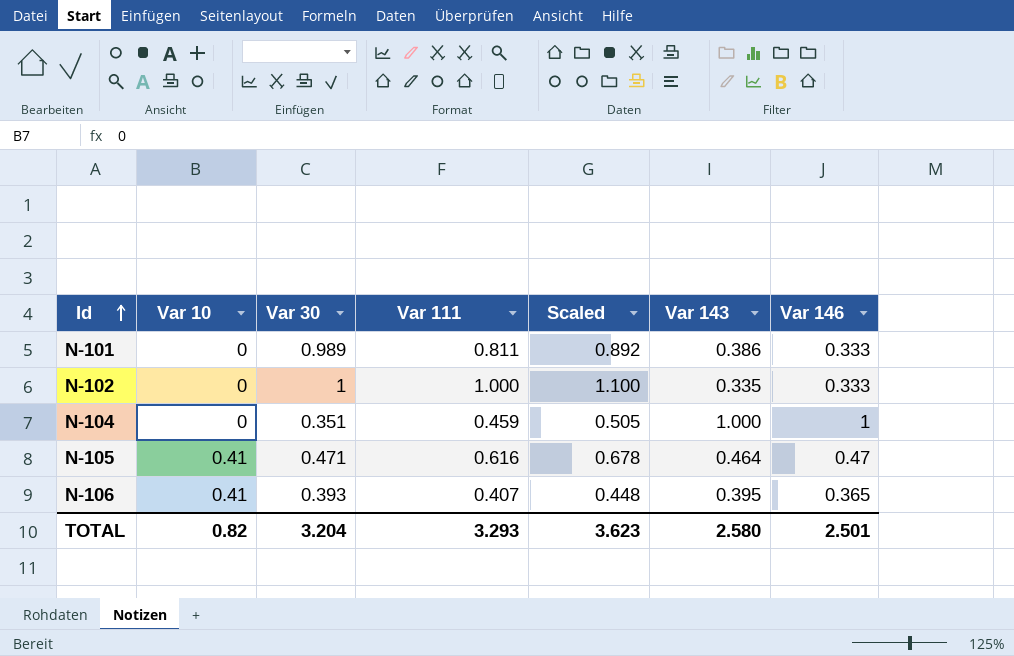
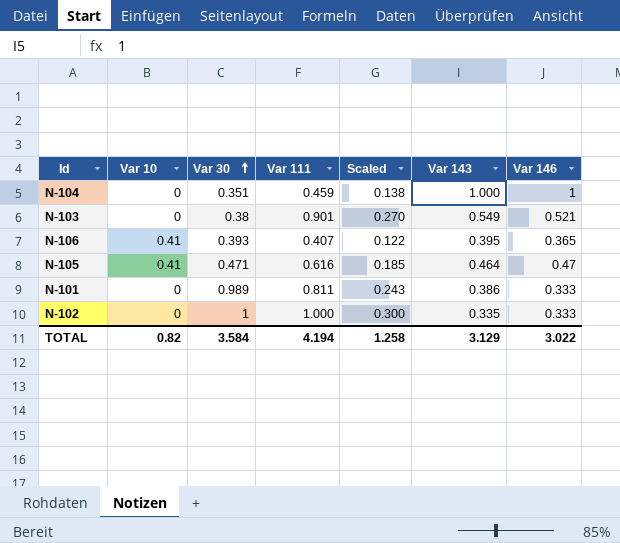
row order: Id ascending -> Var 30 ascending
column Scaled | formula: [Var 111] * 1.1 -> [Var 111] * 0.3
row N-103: none -> 0 | 0.38 | 0.901 | 0.270 | 0.549 | 0.521
TOTAL | Var 30: 3.204 -> 3.584
TOTAL | Var 111: 3.293 -> 4.194
TOTAL | Scaled: 3.623 -> 1.258
TOTAL | Var 143: 2.580 -> 3.129
TOTAL | Var 146: 2.501 -> 3.022

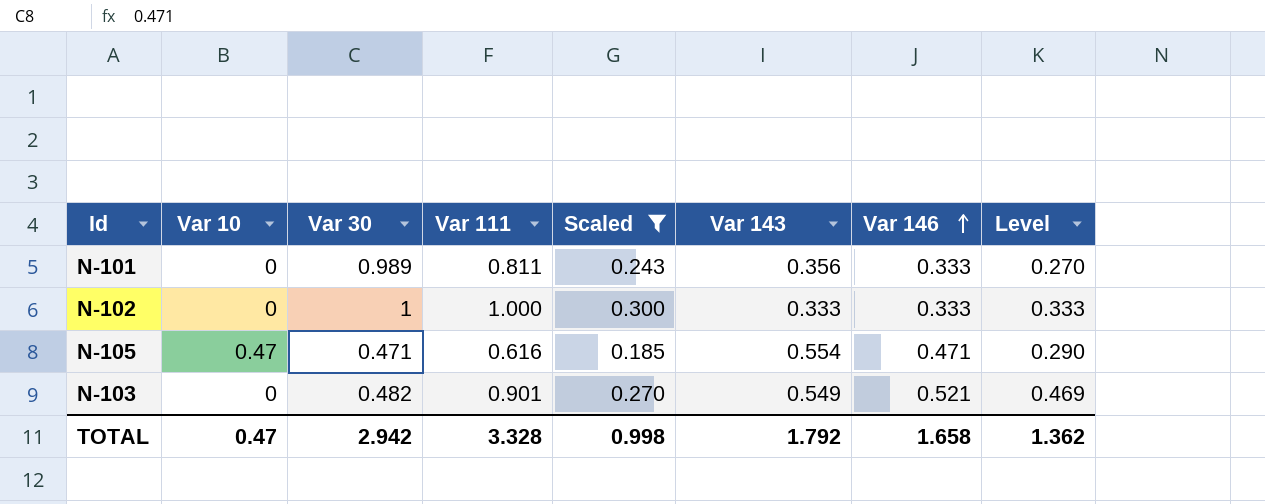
filter: none -> Scaled >= 0.185
row order: Var 30 ascending -> Var 146 ascending
column Level | formula: none -> [Var 111] * [Var 146]
N-101 | Var 143: 0.386 -> 0.356
N-102 | Var 143: 0.335 -> 0.333
N-105 | Var 10: 0.41 -> 0.47
N-105 | Var 143: 0.464 -> 0.554
N-105 | Var 146: 0.47 -> 0.471
N-103 | Var 30: 0.38 -> 0.482
TOTAL | Var 10: 0.82 -> 0.47
TOTAL | Var 30: 3.584 -> 2.942
TOTAL | Var 111: 4.194 -> 3.328
TOTAL | Scaled: 1.258 -> 0.998
TOTAL | Var 143: 3.129 -> 1.792
TOTAL | Var 146: 3.022 -> 1.658

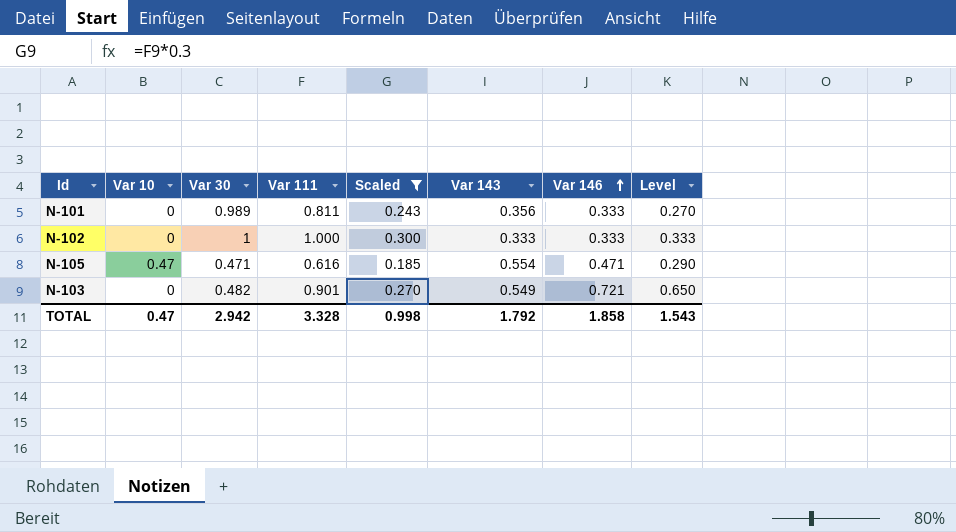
N-103 | Var 146: 0.521 -> 0.721
N-103 | Level: 0.469 -> 0.650
TOTAL | Var 146: 1.658 -> 1.858
TOTAL | Level: 1.362 -> 1.543

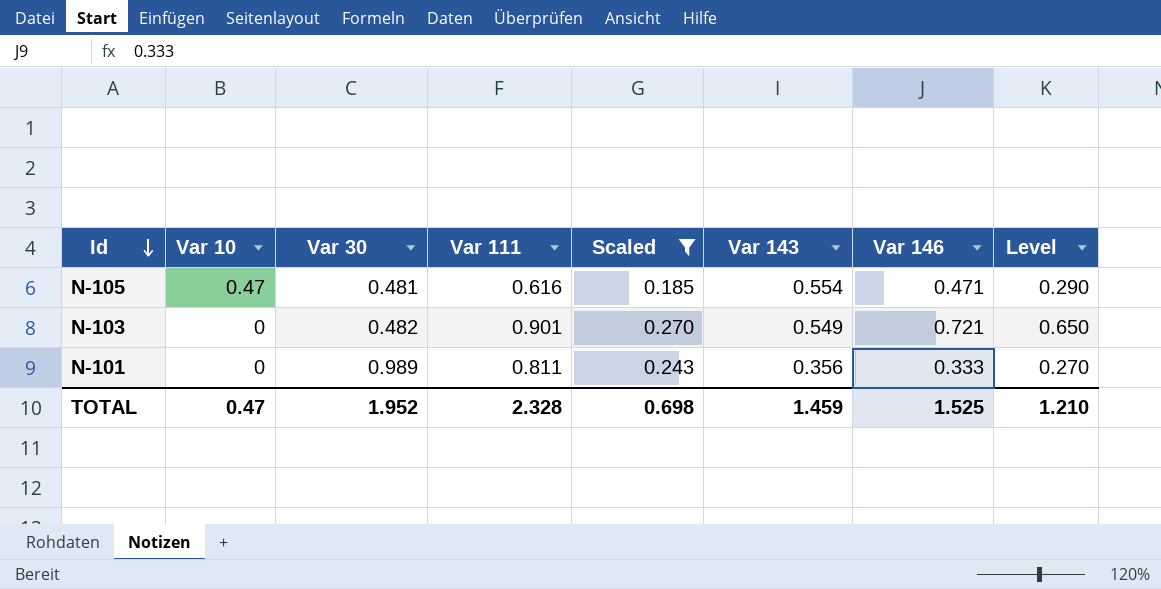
row order: Var 146 ascending -> Id descending
row N-102: 0 | 1 | 1.000 | 0.300 | 0.333 | 0.333 | 0.333 -> none
N-105 | Var 30: 0.471 -> 0.481
TOTAL | Var 30: 2.942 -> 1.952
TOTAL | Var 111: 3.328 -> 2.328
TOTAL | Scaled: 0.998 -> 0.698
TOTAL | Var 143: 1.792 -> 1.459
TOTAL | Var 146: 1.858 -> 1.525
TOTAL | Level: 1.543 -> 1.210

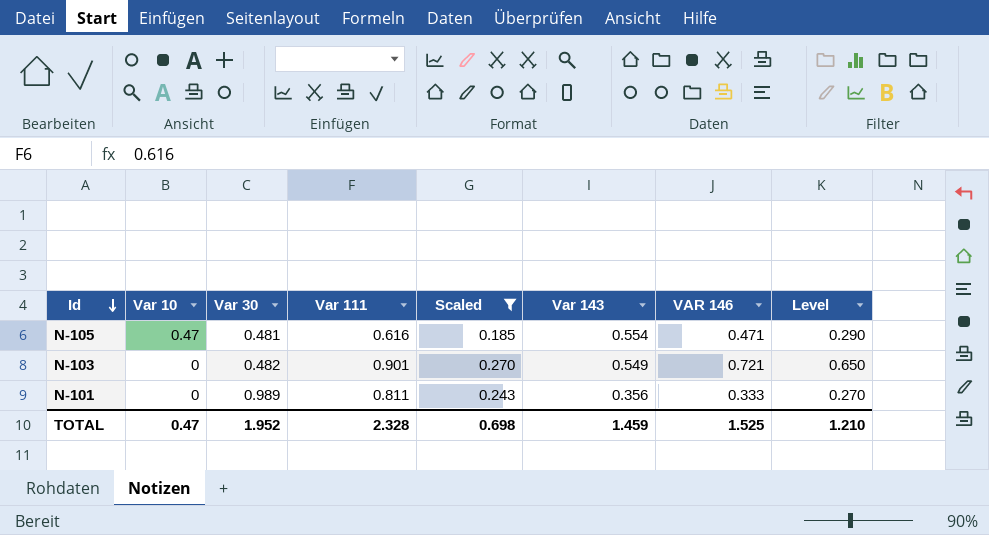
column name: Var 146 -> VAR 146

